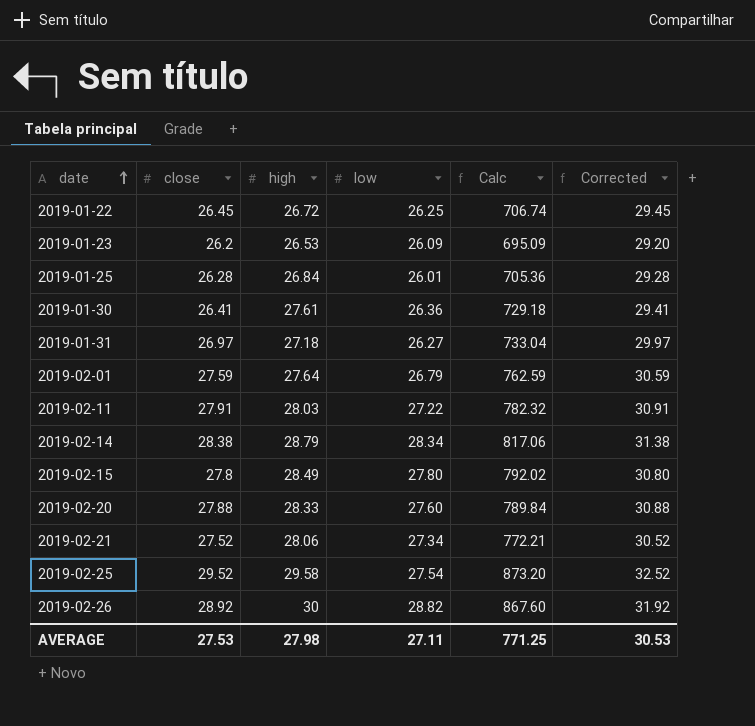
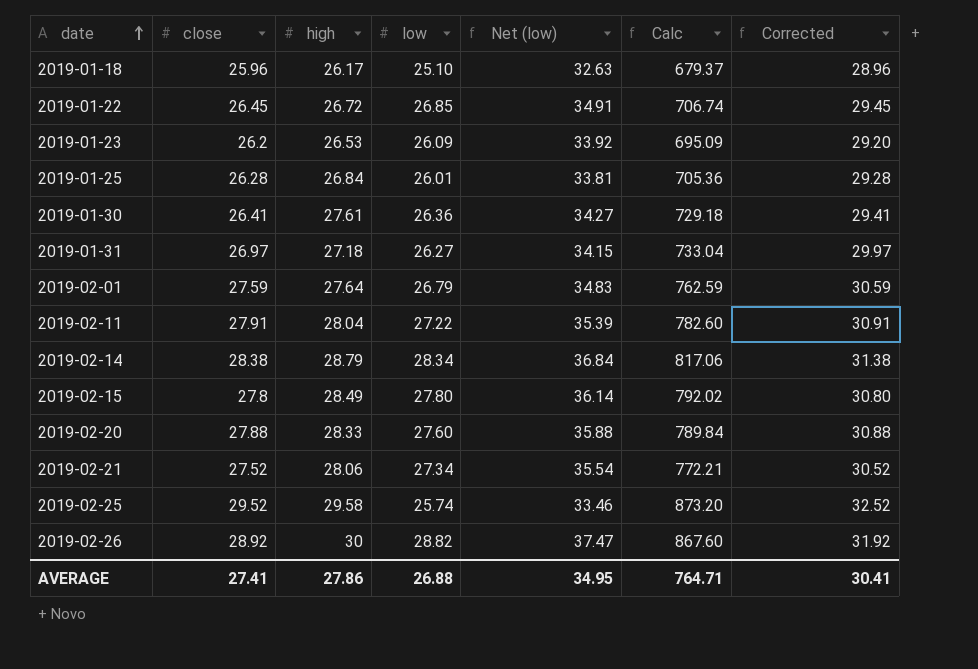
column Net (low) | formula: none -> [low] * 1.3
row 2019-01-18: none -> 25.96 | 26.17 | 25.10 | 32.63 | 679.37 | 28.96
2019-01-22 | low: 26.25 -> 26.85
2019-02-11 | high: 28.03 -> 28.04
2019-02-11 | Calc: 782.32 -> 782.60
2019-02-25 | low: 27.54 -> 25.74
AVERAGE | close: 27.53 -> 27.41
AVERAGE | high: 27.98 -> 27.86
AVERAGE | low: 27.11 -> 26.88
AVERAGE | Calc: 771.25 -> 764.71
AVERAGE | Corrected: 30.53 -> 30.41

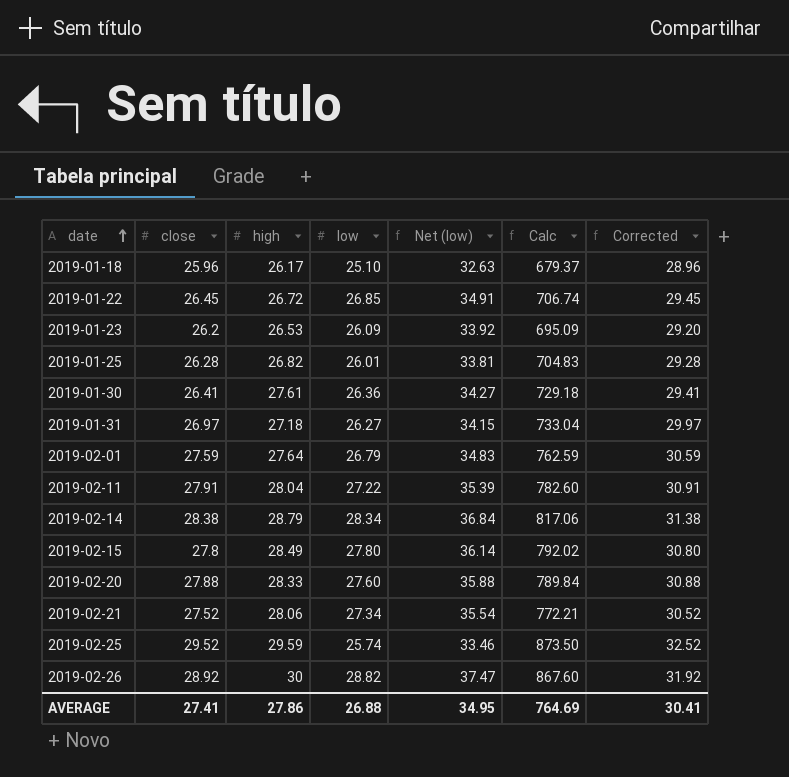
2019-01-25 | high: 26.84 -> 26.82
2019-01-25 | Calc: 705.36 -> 704.83
2019-02-25 | high: 29.58 -> 29.59
2019-02-25 | Calc: 873.20 -> 873.50
AVERAGE | Calc: 764.71 -> 764.69

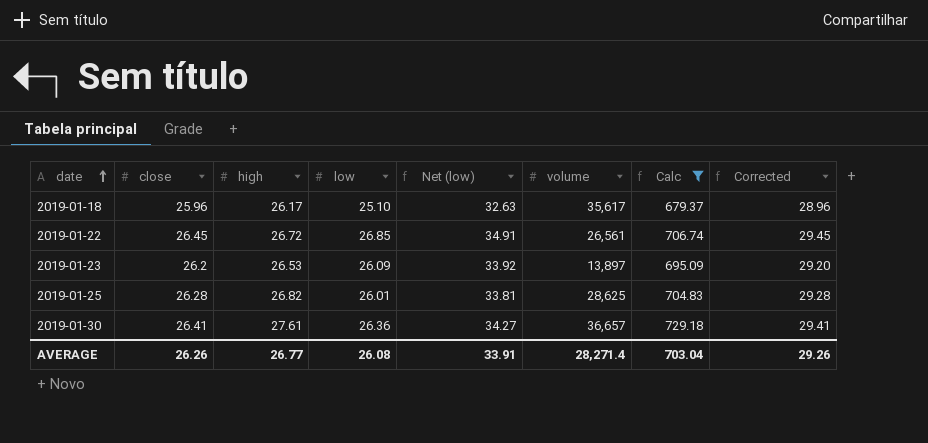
filter: none -> Calc <= 729.18
column volume | position: none -> 6
AVERAGE | close: 27.41 -> 26.26
AVERAGE | high: 27.86 -> 26.77
AVERAGE | low: 26.88 -> 26.08
AVERAGE | Net (low): 34.95 -> 33.91
AVERAGE | Calc: 764.69 -> 703.04
AVERAGE | Corrected: 30.41 -> 29.26

